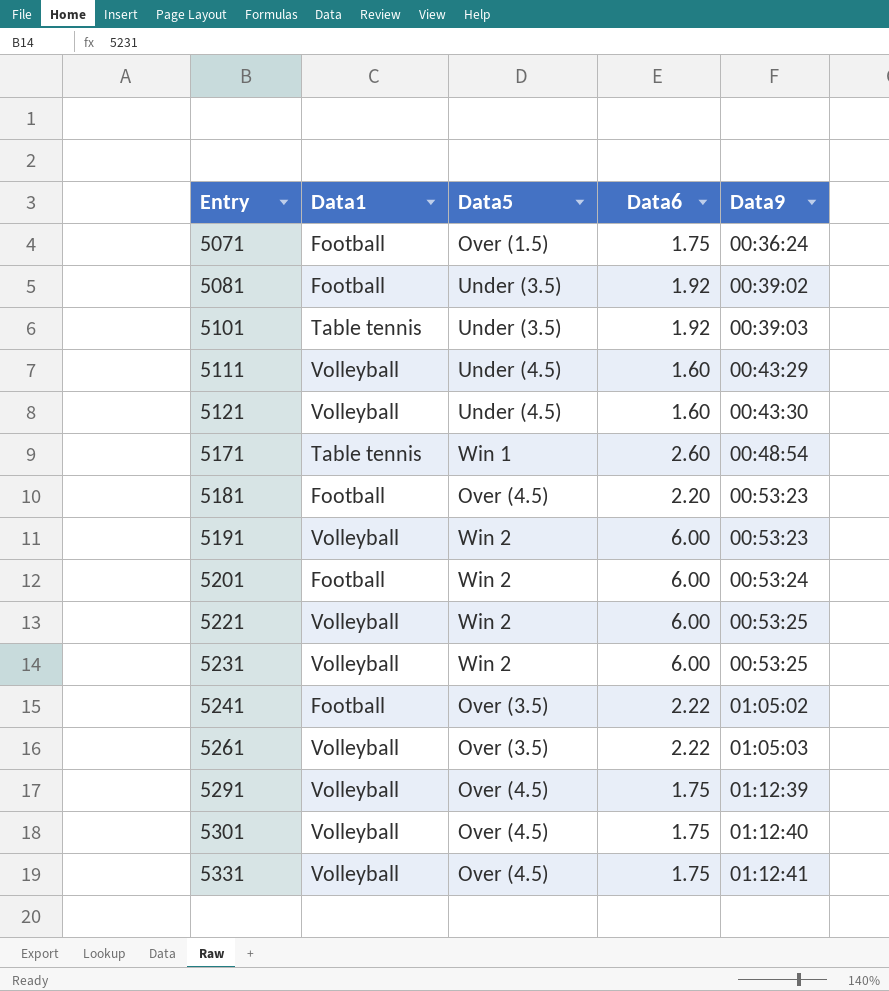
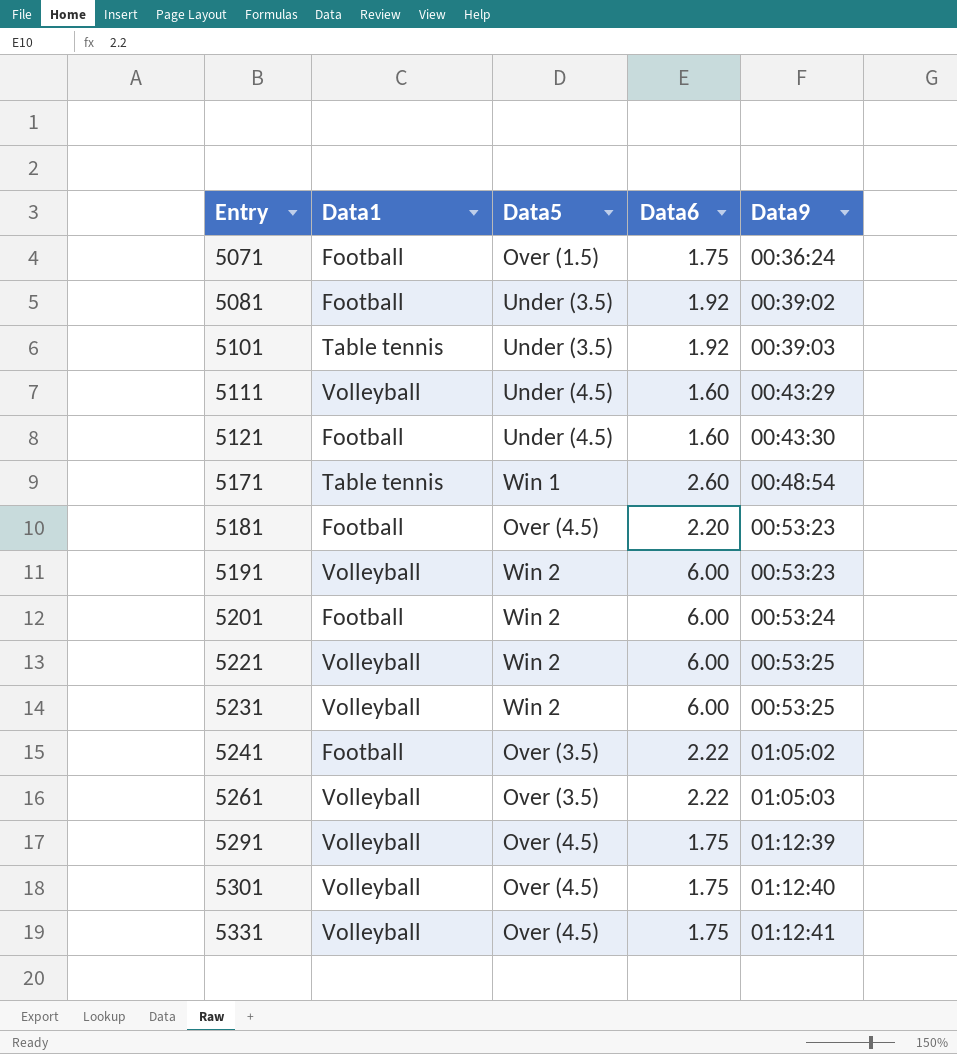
5121 | Data1: Volleyball -> Football

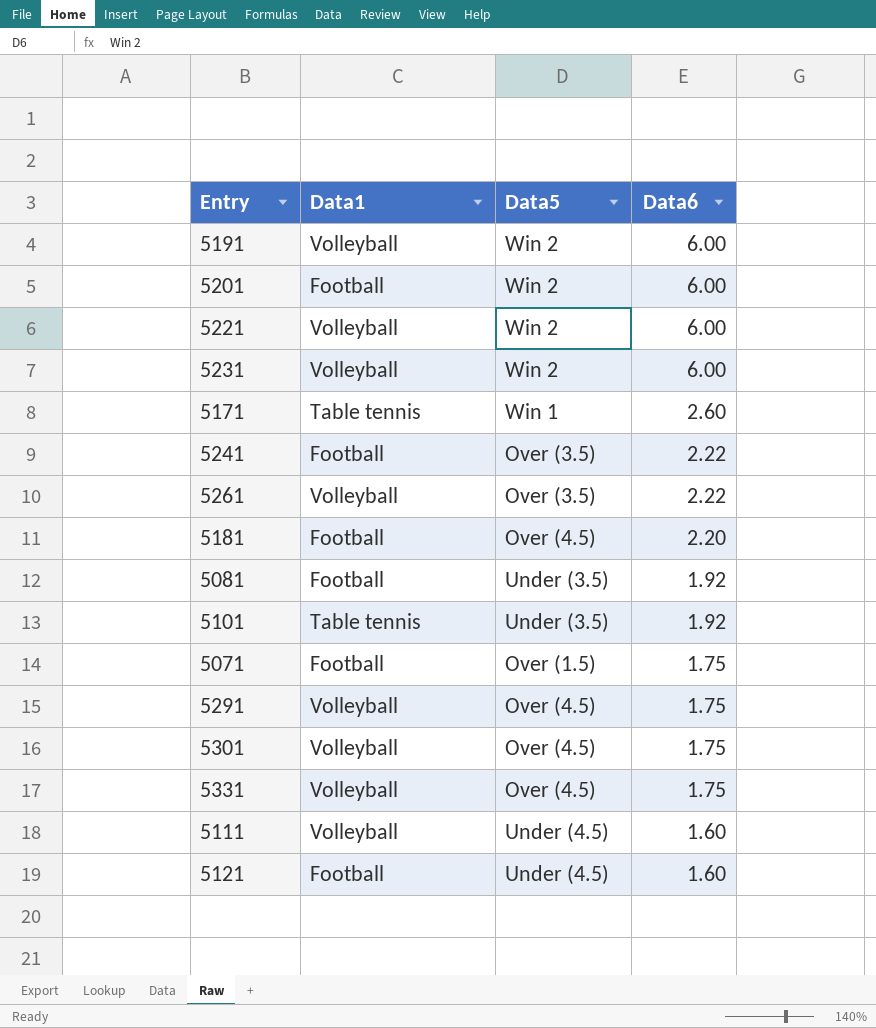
row order: Entry ascending -> Data6 descending
column Data9 | position: 5 -> none

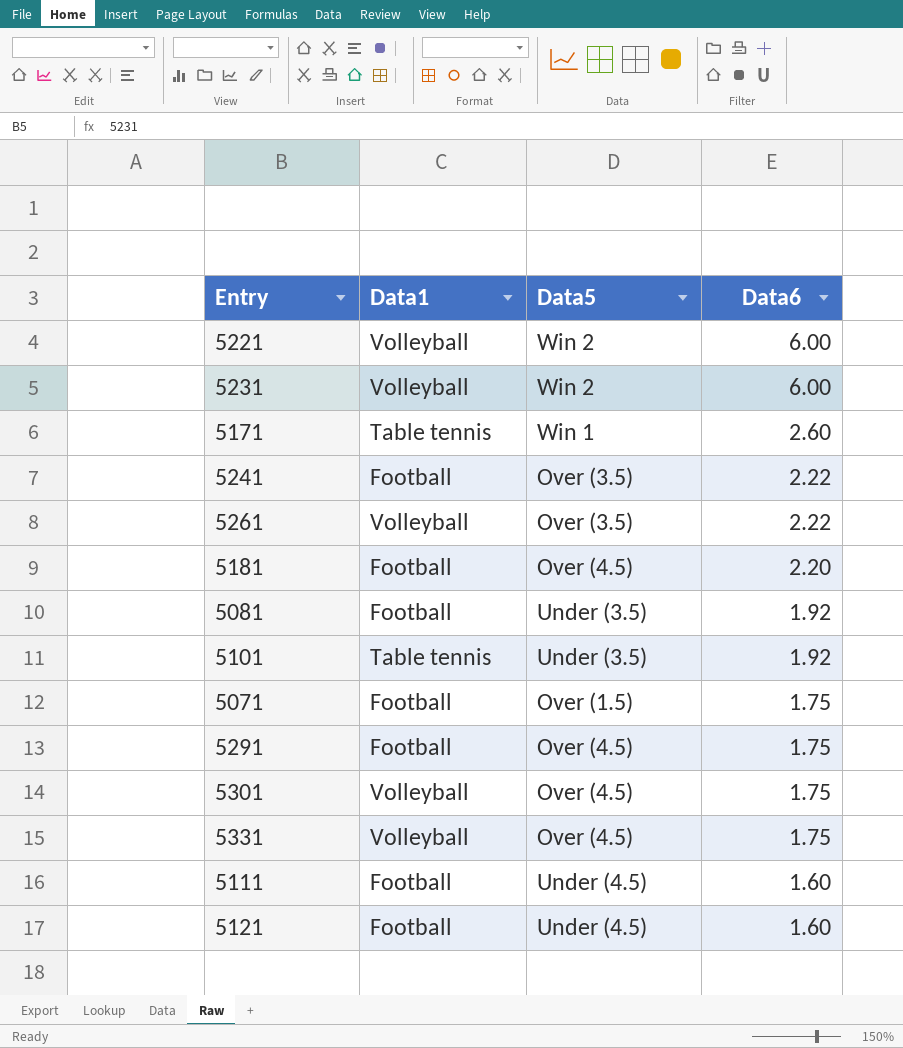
row 5191: Volleyball | Win 2 | 6.00 -> none
row 5201: Football | Win 2 | 6.00 -> none
5291 | Data1: Volleyball -> Football
5111 | Data1: Volleyball -> Football

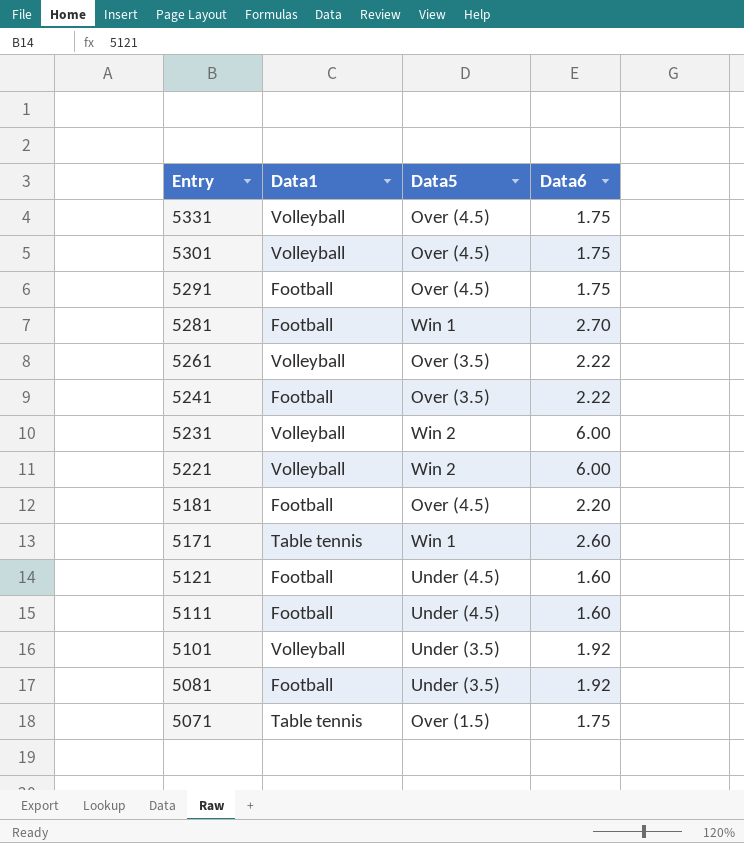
row order: Data6 descending -> Entry descending
row 5281: none -> Football | Win 1 | 2.70
5101 | Data1: Table tennis -> Volleyball
5071 | Data1: Football -> Table tennis

